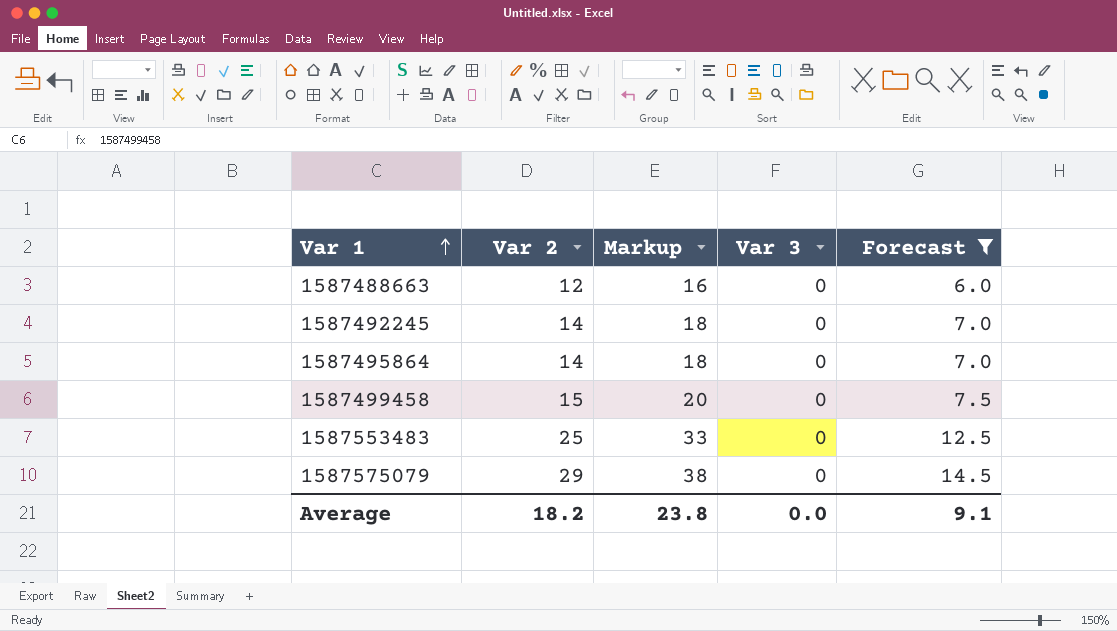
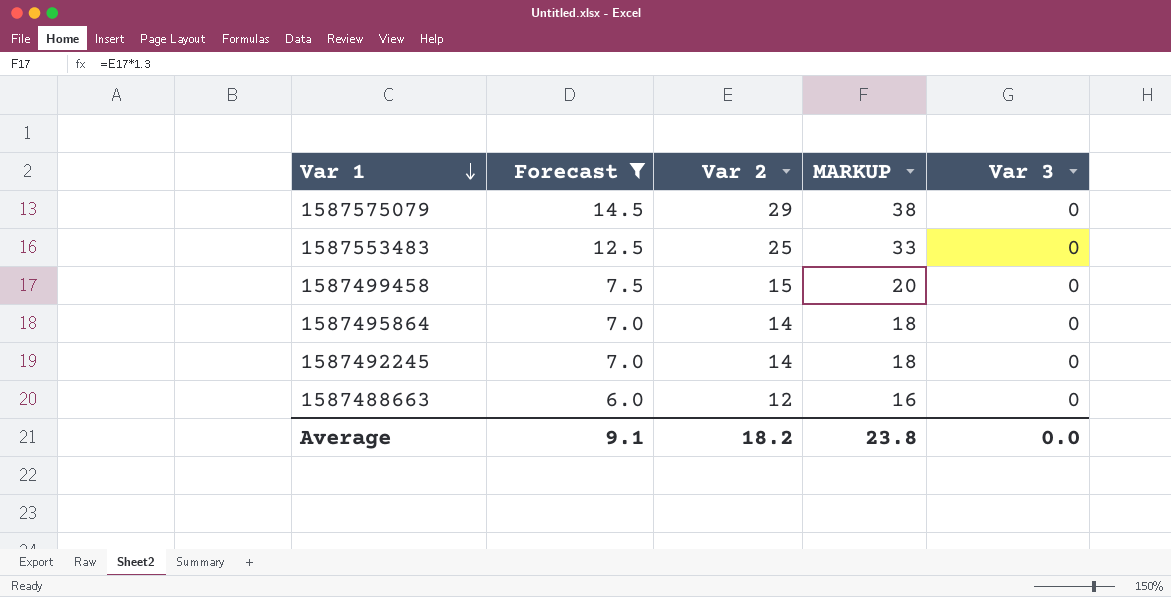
row order: Var 1 ascending -> Var 1 descending
column Forecast | position: 5 -> 2
column name: Markup -> MARKUP

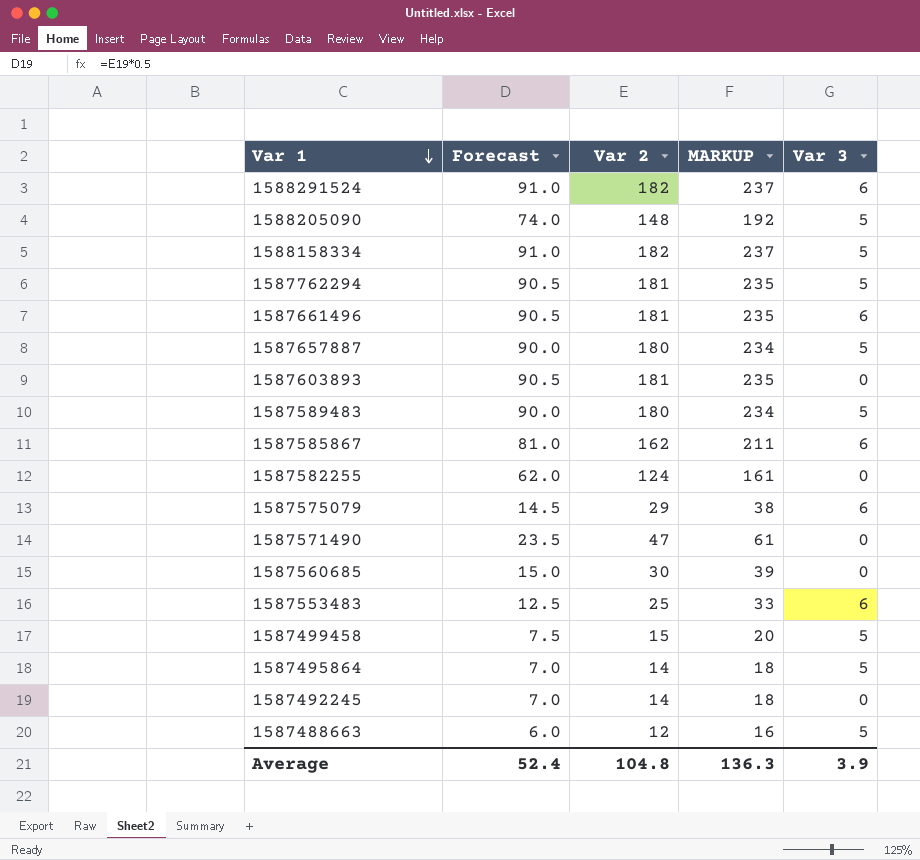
filter: Forecast <= 14.5 -> none
1587575079 | Var 3: 0 -> 6
1587553483 | Var 3: 0 -> 6
1587499458 | Var 3: 0 -> 5
1587495864 | Var 3: 0 -> 5
1587488663 | Var 3: 0 -> 5
Average | Forecast: 9.1 -> 52.4
Average | Var 2: 18.2 -> 104.8
Average | MARKUP: 23.8 -> 136.3
Average | Var 3: 0.0 -> 3.9

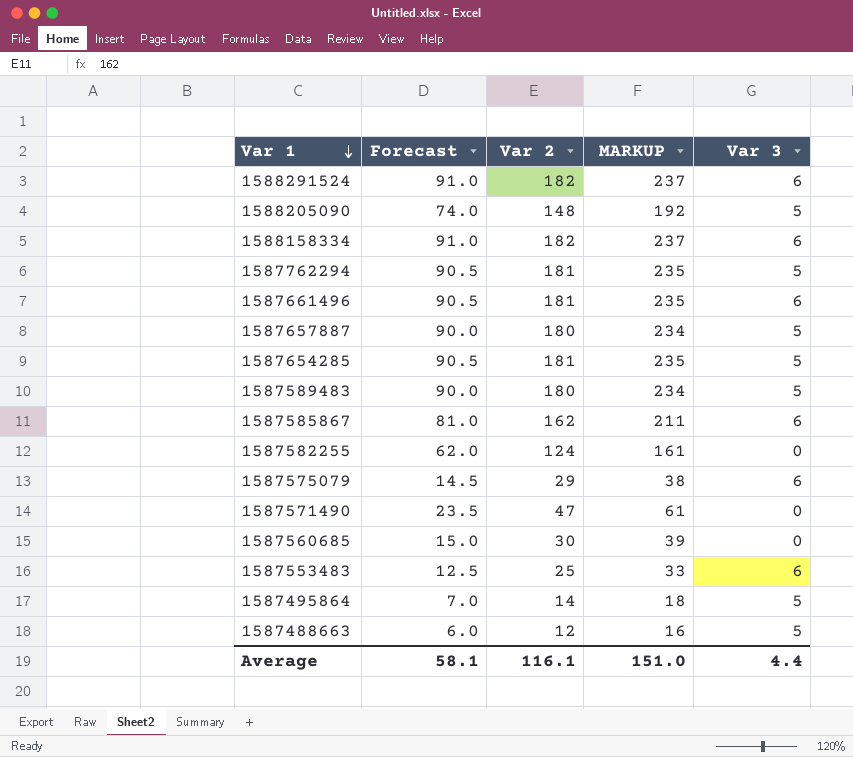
row 1587603893: 90.5 | 181 | 235 | 0 -> none
row 1587499458: 7.5 | 15 | 20 | 5 -> none
row 1587492245: 7.0 | 14 | 18 | 0 -> none
1588158334 | Var 3: 5 -> 6
row 1587654285: none -> 90.5 | 181 | 235 | 5
Average | Forecast: 52.4 -> 58.1
Average | Var 2: 104.8 -> 116.1
Average | MARKUP: 136.3 -> 151.0
Average | Var 3: 3.9 -> 4.4

